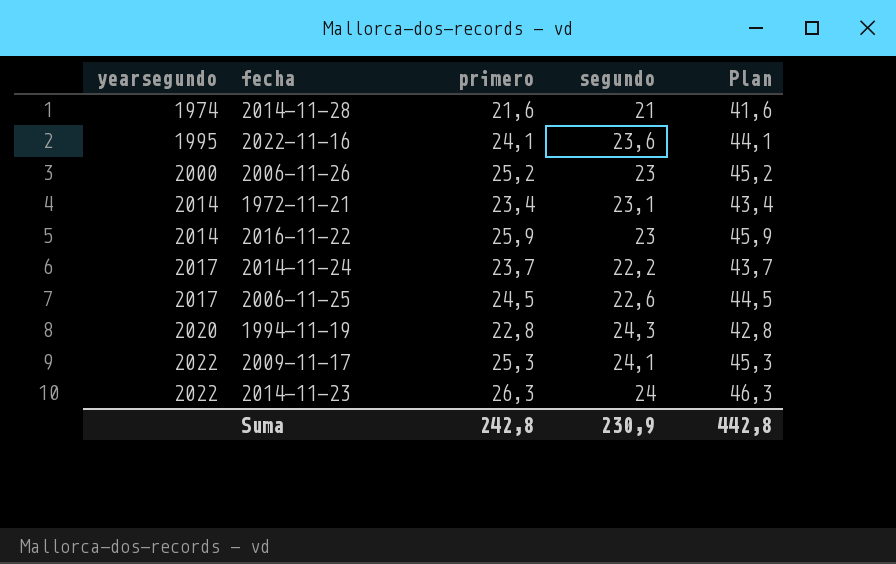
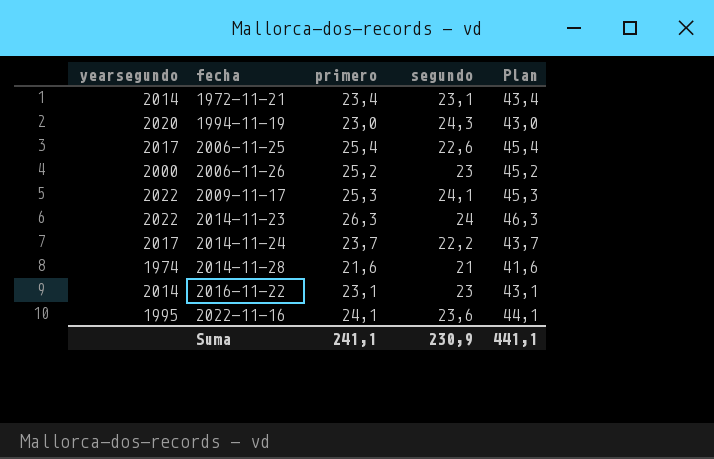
row order: yearsegundo ascending -> fecha ascending
1994-11-19 | primero: 22,8 -> 23,0
1994-11-19 | Plan: 42,8 -> 43,0
2006-11-25 | primero: 24,5 -> 25,4
2006-11-25 | Plan: 44,5 -> 45,4
2016-11-22 | primero: 25,9 -> 23,1
2016-11-22 | Plan: 45,9 -> 43,1
Suma | primero: 242,8 -> 241,1
Suma | Plan: 442,8 -> 441,1

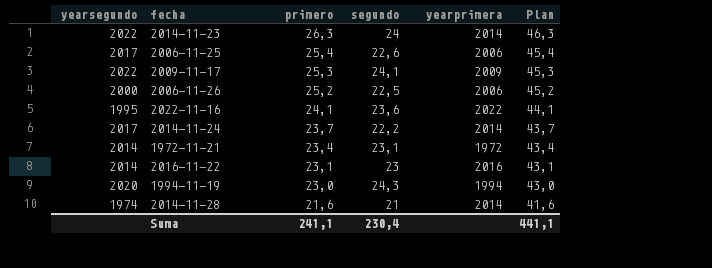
row order: fecha ascending -> primero descending
column yearprimera | position: none -> 5
2006-11-26 | segundo: 23 -> 22,5
Suma | segundo: 230,9 -> 230,4

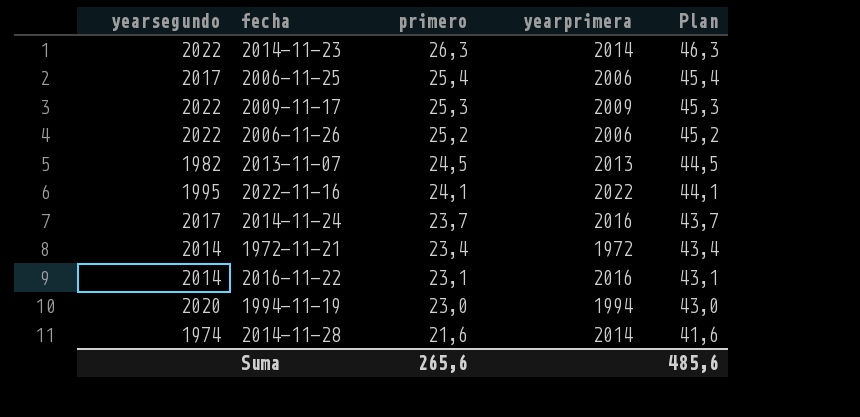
column segundo | position: 4 -> none
2006-11-26 | yearsegundo: 2000 -> 2022
row 2013-11-07: none -> 1982 | 24,5 | 2013 | 44,5
2014-11-24 | yearprimera: 2014 -> 2016
Suma | primero: 241,1 -> 265,6
Suma | Plan: 441,1 -> 485,6

